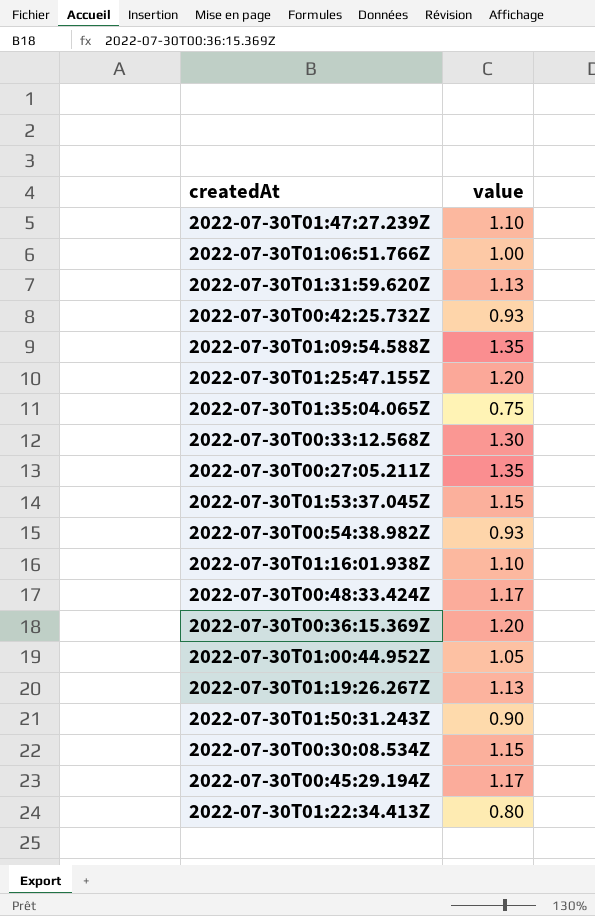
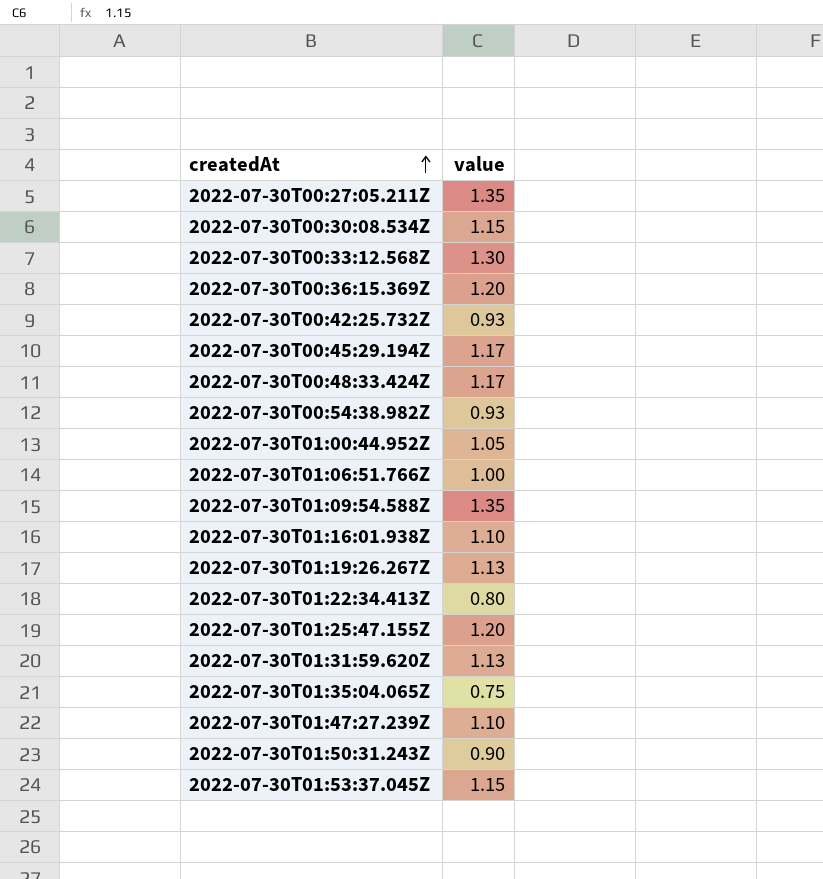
row order: none -> createdAt ascending

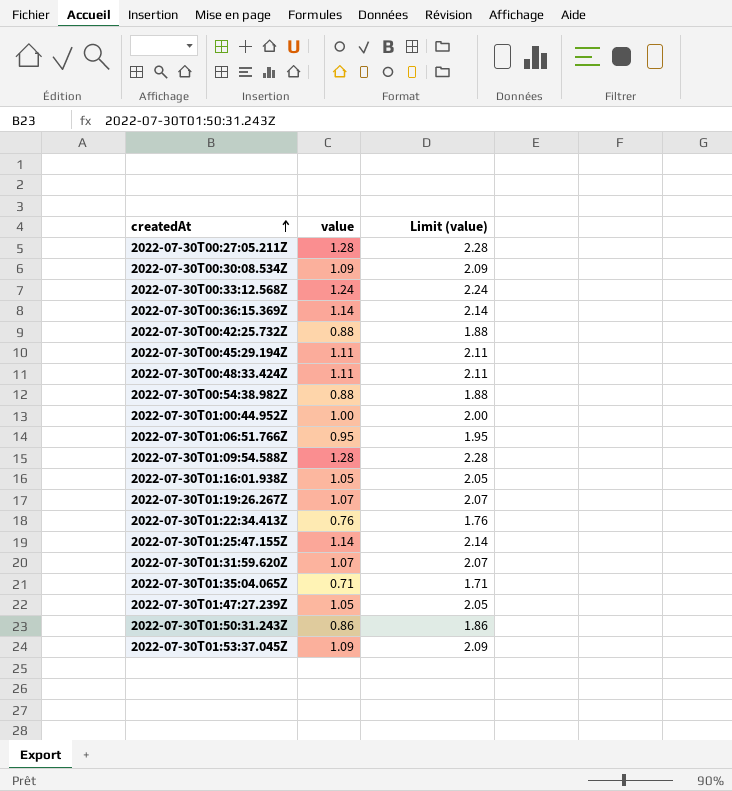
column Limit (value) | formula: none -> [value] + 1
2022-07-30T00:27:05.211Z | value: 1.35 -> 1.28
2022-07-30T00:30:08.534Z | value: 1.15 -> 1.09
2022-07-30T00:33:12.568Z | value: 1.30 -> 1.24
2022-07-30T00:36:15.369Z | value: 1.20 -> 1.14
2022-07-30T00:42:25.732Z | value: 0.93 -> 0.88
2022-07-30T00:45:29.194Z | value: 1.17 -> 1.11
2022-07-30T00:48:33.424Z | value: 1.17 -> 1.11
2022-07-30T00:54:38.982Z | value: 0.93 -> 0.88
2022-07-30T01:00:44.952Z | value: 1.05 -> 1.00
2022-07-30T01:06:51.766Z | value: 1.00 -> 0.95
2022-07-30T01:09:54.588Z | value: 1.35 -> 1.28
2022-07-30T01:16:01.938Z | value: 1.10 -> 1.05
2022-07-30T01:19:26.267Z | value: 1.13 -> 1.07
2022-07-30T01:22:34.413Z | value: 0.80 -> 0.76
2022-07-30T01:25:47.155Z | value: 1.20 -> 1.14
2022-07-30T01:31:59.620Z | value: 1.13 -> 1.07
2022-07-30T01:35:04.065Z | value: 0.75 -> 0.71
2022-07-30T01:47:27.239Z | value: 1.10 -> 1.05
2022-07-30T01:50:31.243Z | value: 0.90 -> 0.86
2022-07-30T01:53:37.045Z | value: 1.15 -> 1.09

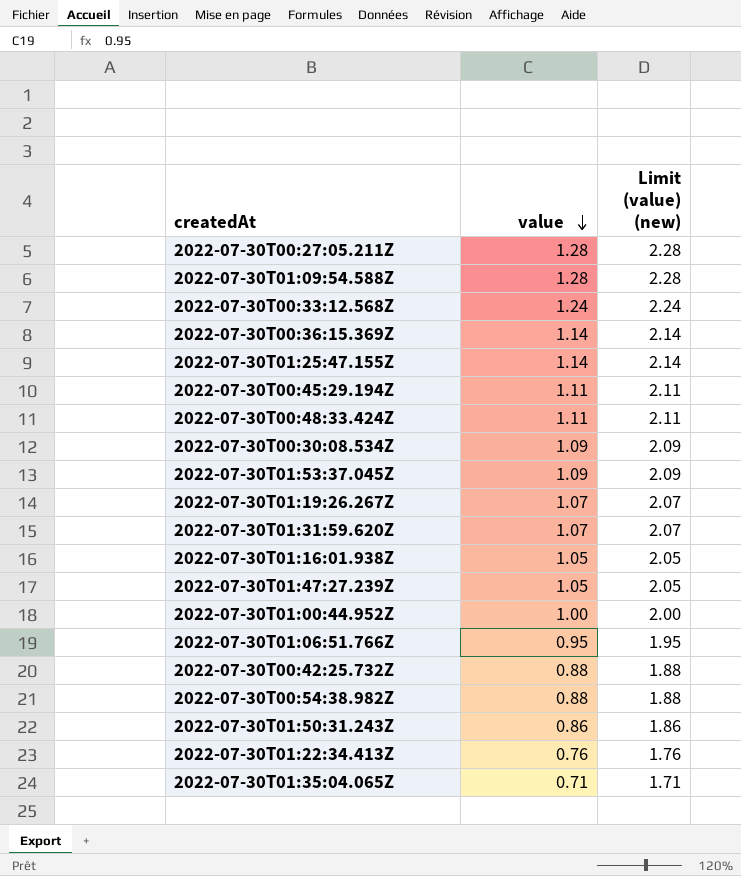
row order: createdAt ascending -> value descending
column name: Limit (value) -> Limit (value) (new)

